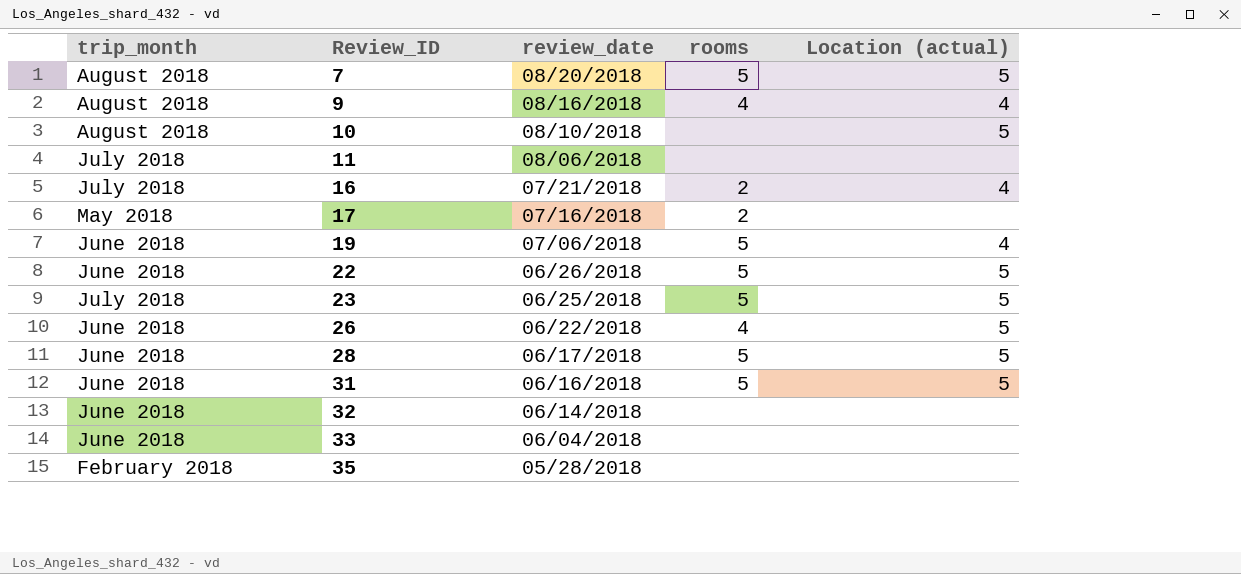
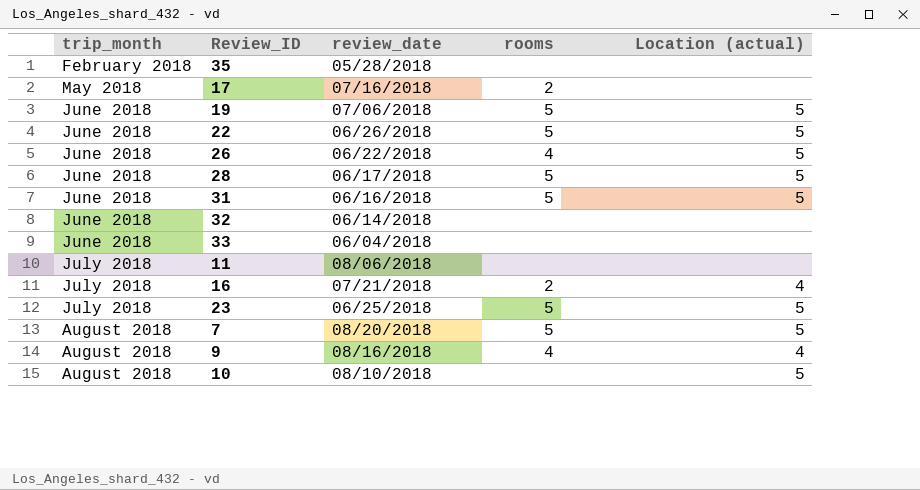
row order: Review_ID ascending -> trip_month ascending
19 | Location (actual): 4 -> 5

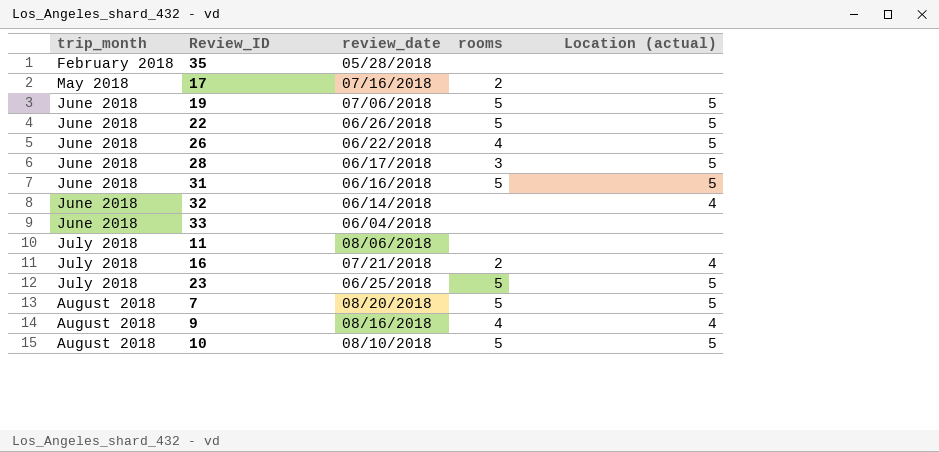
28 | rooms: 5 -> 3
32 | Location (actual): none -> 4
10 | rooms: none -> 5

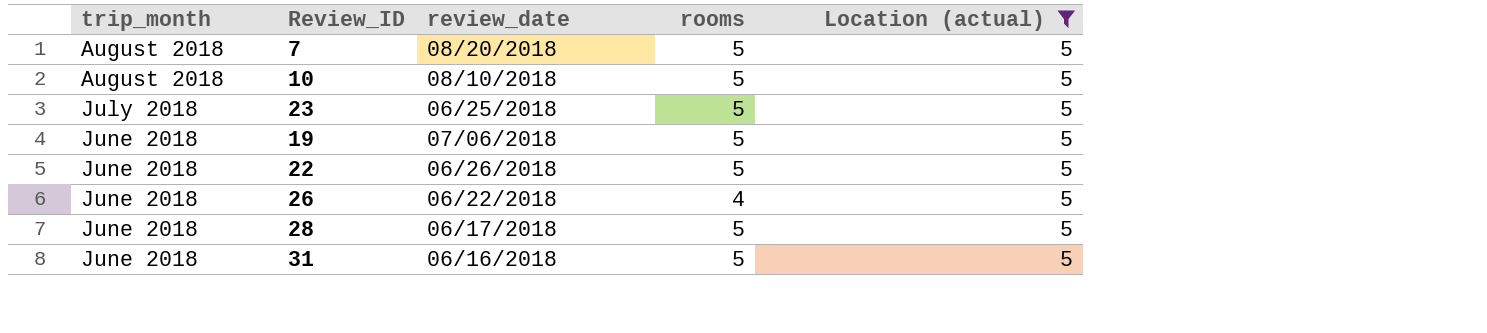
filter: none -> Location (actual) = 5
row order: trip_month ascending -> trip_month descending
28 | rooms: 3 -> 5

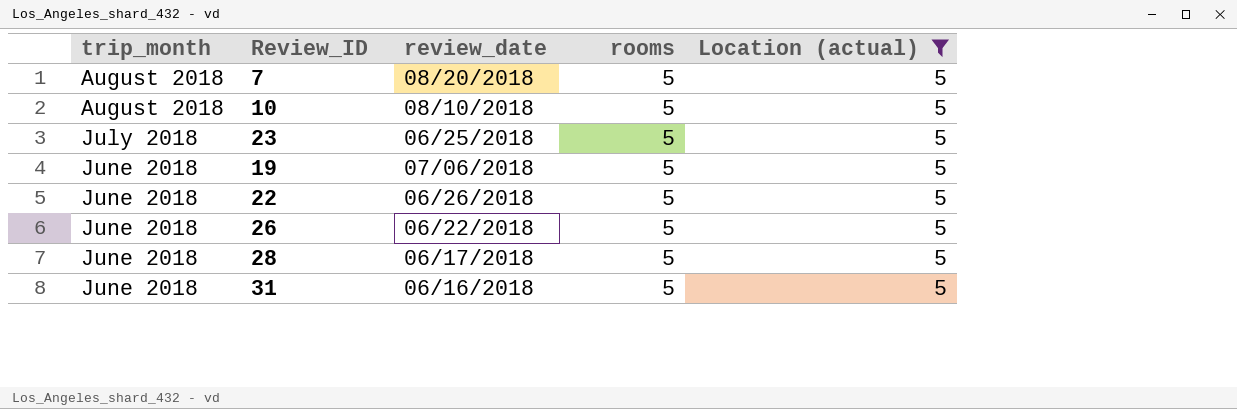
26 | rooms: 4 -> 5

